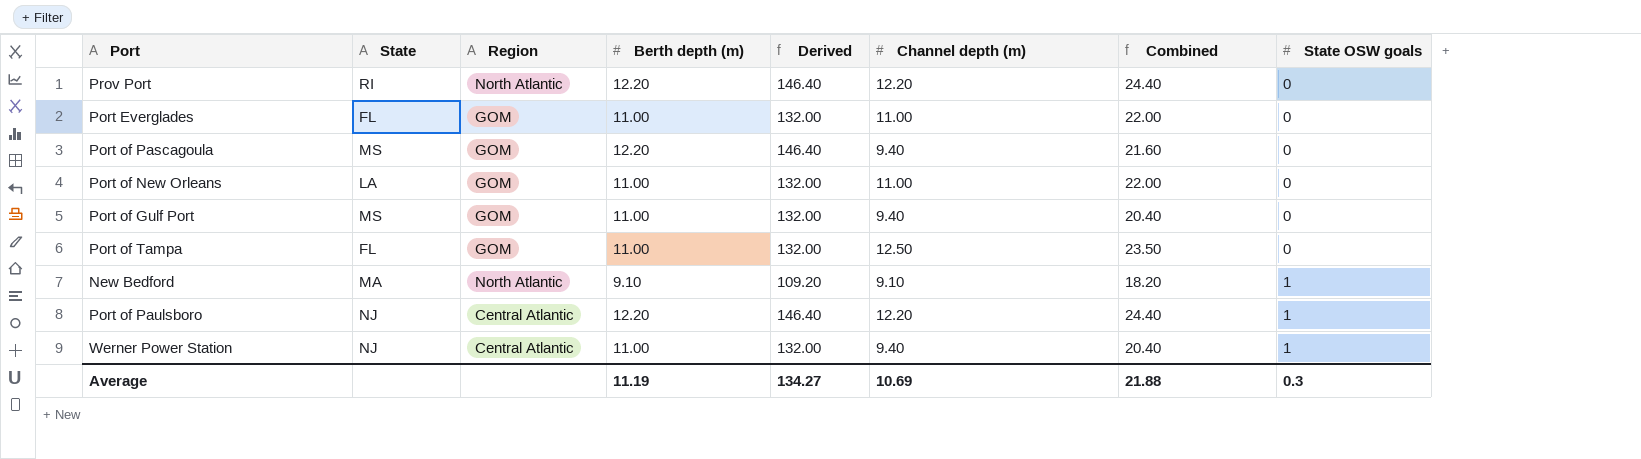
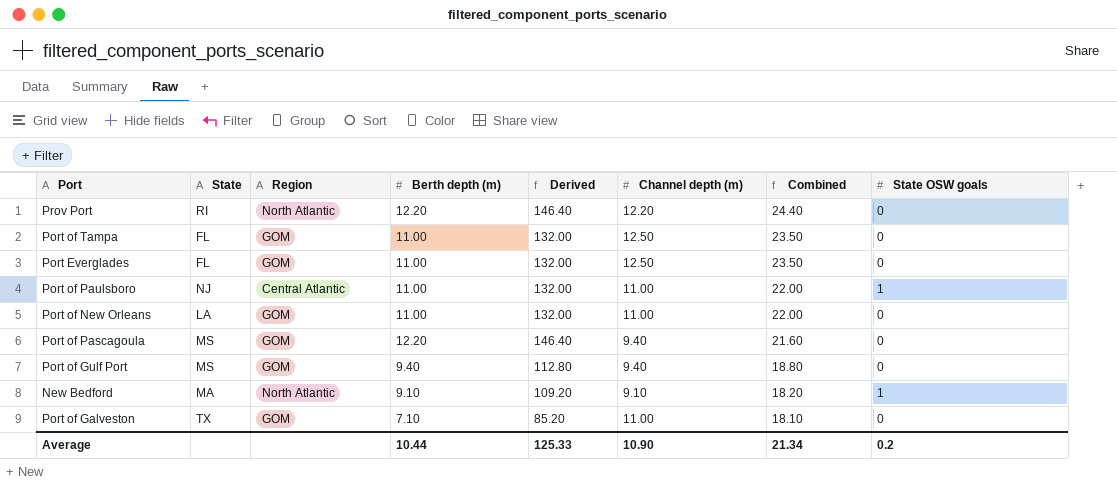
row order: State OSW goals ascending -> Combined descending
row Werner Power Station: NJ | Central Atlantic | 11.00 | 132.00 | 9.40 | 20.40 | 1 -> none
Port Everglades | Channel depth (m): 11.00 -> 12.50
Port Everglades | Combined: 22.00 -> 23.50
Port of Paulsboro | Berth depth (m): 12.20 -> 11.00
Port of Paulsboro | Derived: 146.40 -> 132.00
Port of Paulsboro | Channel depth (m): 12.20 -> 11.00
Port of Paulsboro | Combined: 24.40 -> 22.00
Port of Gulf Port | Berth depth (m): 11.00 -> 9.40
Port of Gulf Port | Derived: 132.00 -> 112.80
Port of Gulf Port | Combined: 20.40 -> 18.80
row Port of Galveston: none -> TX | GOM | 7.10 | 85.20 | 11.00 | 18.10 | 0
Average | Berth depth (m): 11.19 -> 10.44
Average | Derived: 134.27 -> 125.33
Average | Channel depth (m): 10.69 -> 10.90
Average | Combined: 21.88 -> 21.34
Average | State OSW goals: 0.3 -> 0.2

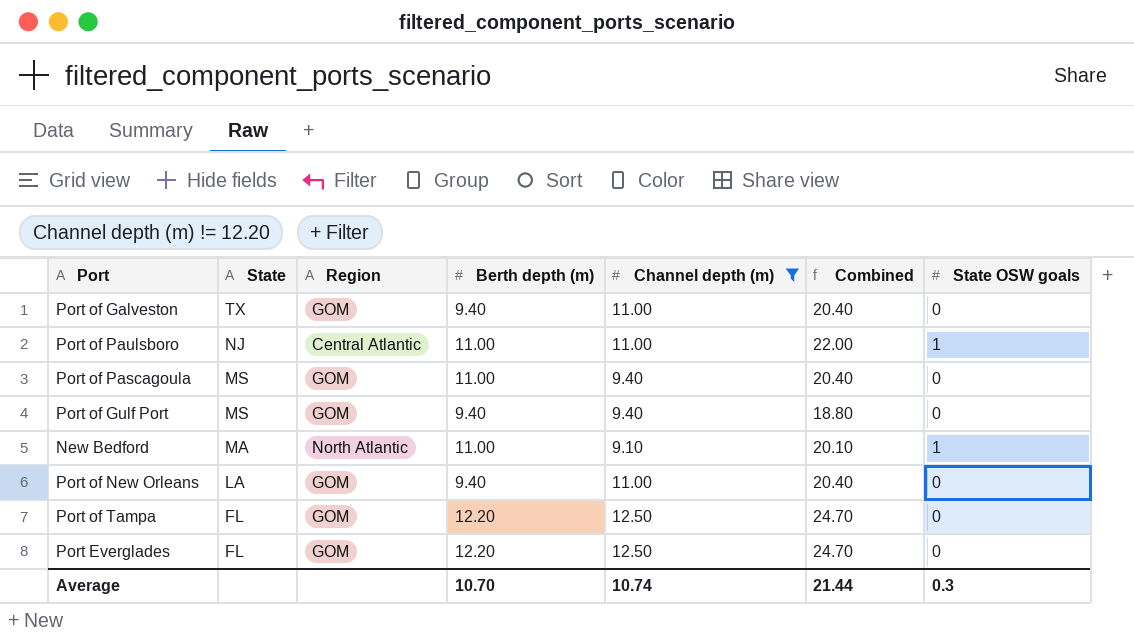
filter: none -> Channel depth (m) != 12.20
row order: Combined descending -> State descending
column Derived | formula: [Berth depth (m)] * 12 -> none
Port of Galveston | Berth depth (m): 7.10 -> 9.40
Port of Galveston | Combined: 18.10 -> 20.40
Port of Pascagoula | Berth depth (m): 12.20 -> 11.00
Port of Pascagoula | Combined: 21.60 -> 20.40
New Bedford | Berth depth (m): 9.10 -> 11.00
New Bedford | Combined: 18.20 -> 20.10
Port of New Orleans | Berth depth (m): 11.00 -> 9.40
Port of New Orleans | Combined: 22.00 -> 20.40
Port of Tampa | Berth depth (m): 11.00 -> 12.20
Port of Tampa | Combined: 23.50 -> 24.70
Port Everglades | Berth depth (m): 11.00 -> 12.20
Port Everglades | Combined: 23.50 -> 24.70
Average | Berth depth (m): 10.44 -> 10.70
Average | Channel depth (m): 10.90 -> 10.74
Average | Combined: 21.34 -> 21.44
Average | State OSW goals: 0.2 -> 0.3

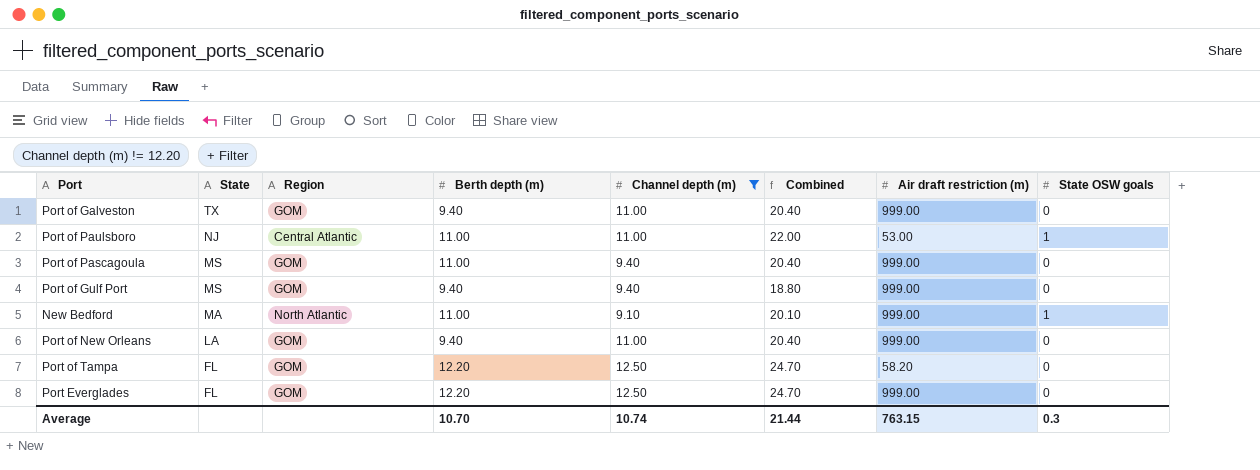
column Air draft restriction (m) | position: none -> 7

